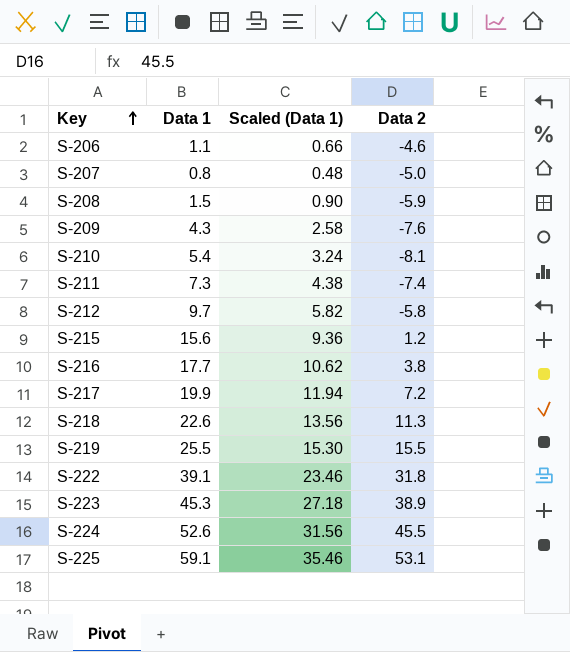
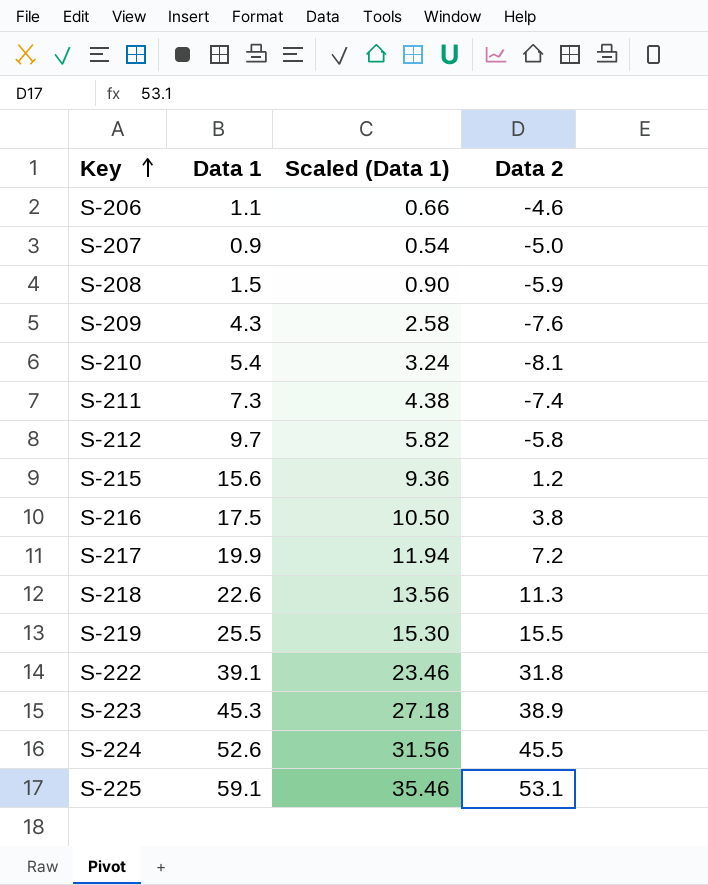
S-207 | Data 1: 0.8 -> 0.9
S-207 | Scaled (Data 1): 0.48 -> 0.54
S-216 | Data 1: 17.7 -> 17.5
S-216 | Scaled (Data 1): 10.62 -> 10.50

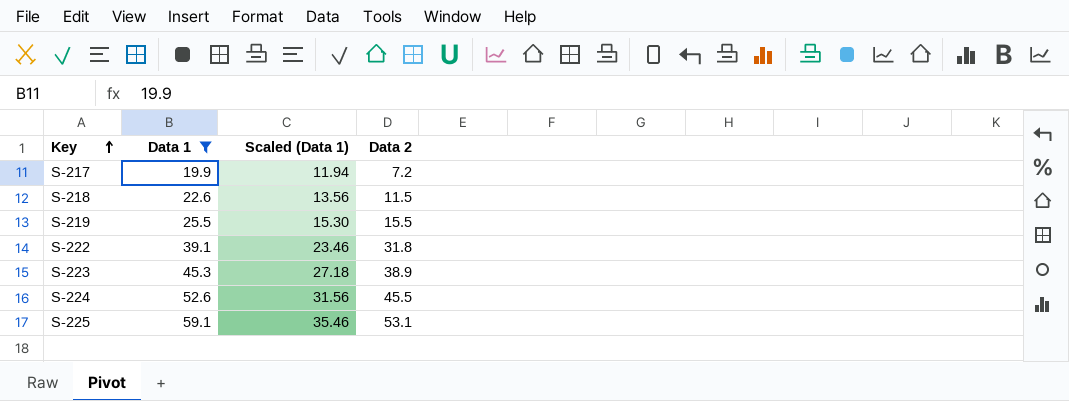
filter: none -> Data 1 >= 19.9
S-218 | Data 2: 11.3 -> 11.5

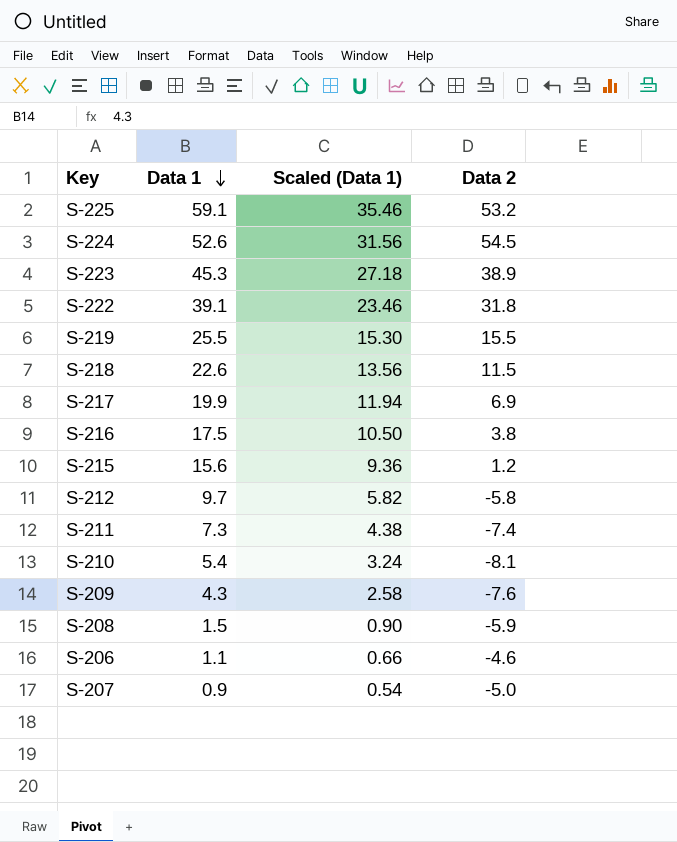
filter: Data 1 >= 19.9 -> none
row order: Key ascending -> Data 1 descending
S-225 | Data 2: 53.1 -> 53.2
S-224 | Data 2: 45.5 -> 54.5
S-217 | Data 2: 7.2 -> 6.9

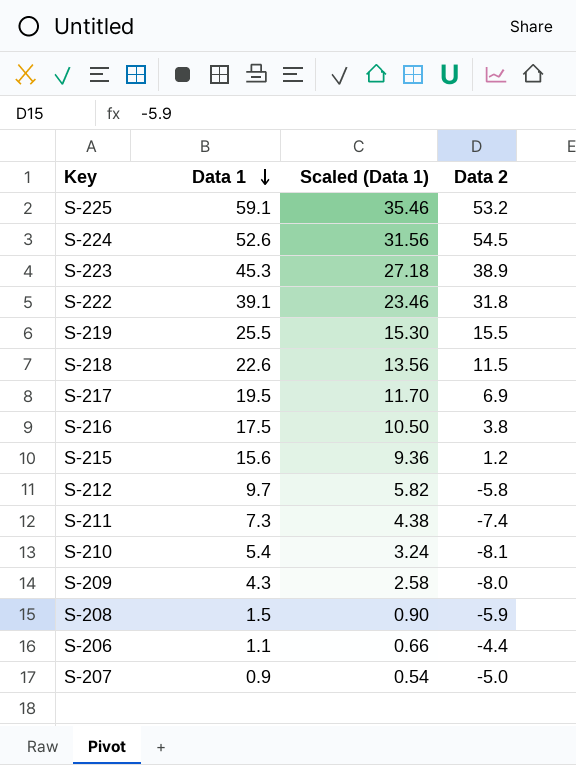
S-217 | Data 1: 19.9 -> 19.5
S-217 | Scaled (Data 1): 11.94 -> 11.70
S-209 | Data 2: -7.6 -> -8.0
S-206 | Data 2: -4.6 -> -4.4

